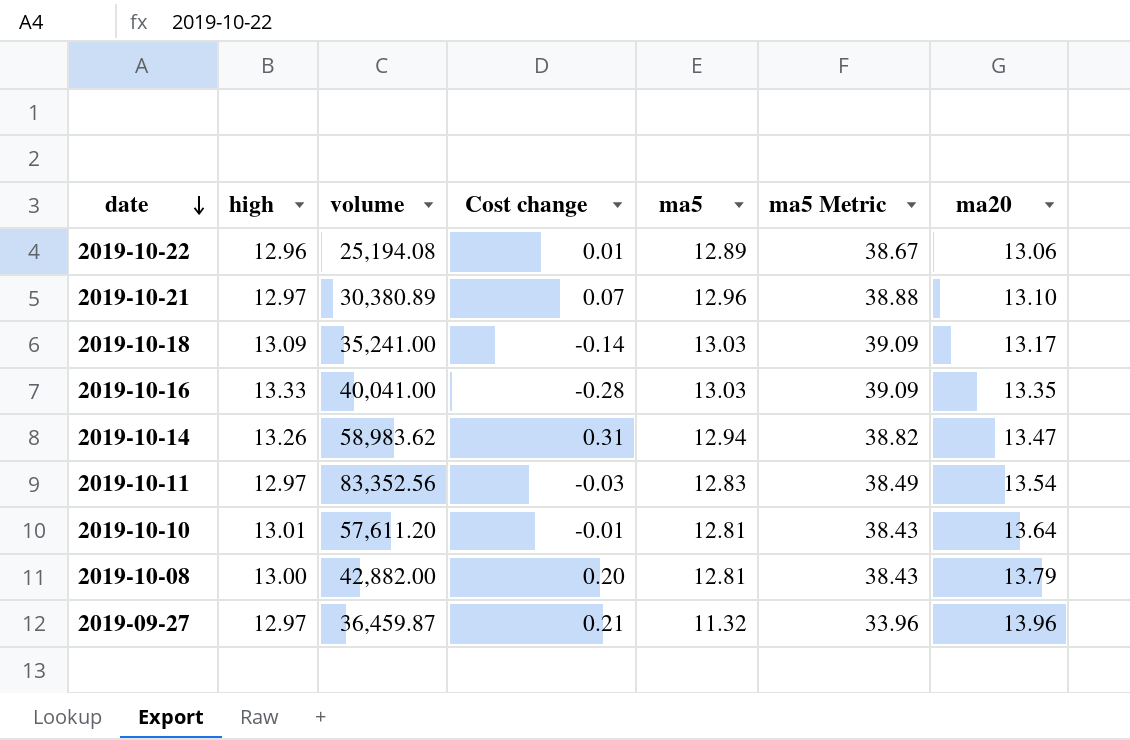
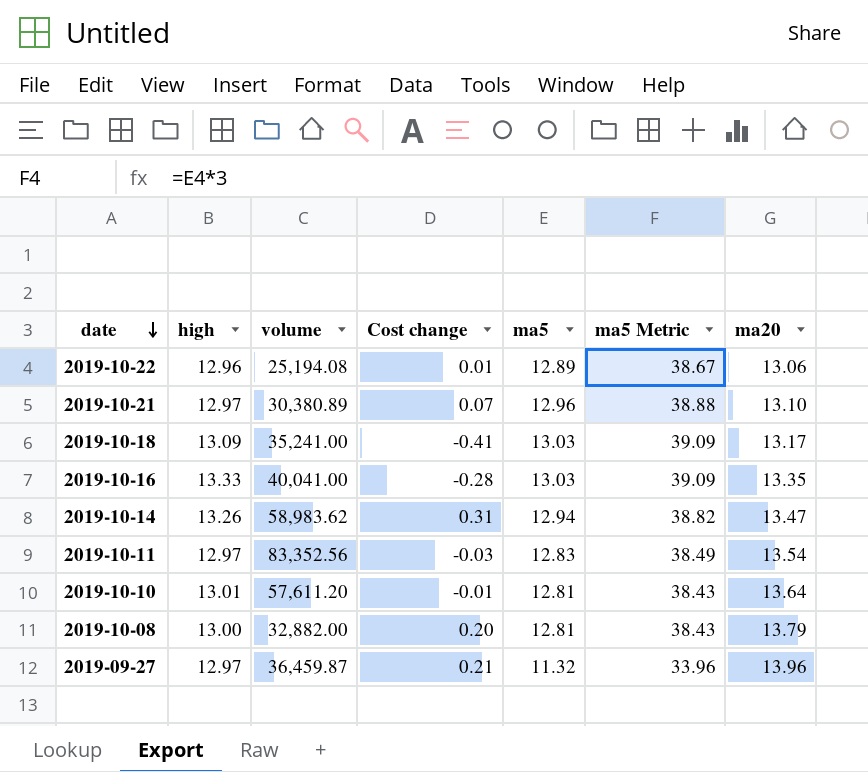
2019-10-18 | Cost change: -0.14 -> -0.41
2019-10-08 | volume: 42,882.00 -> 32,882.00

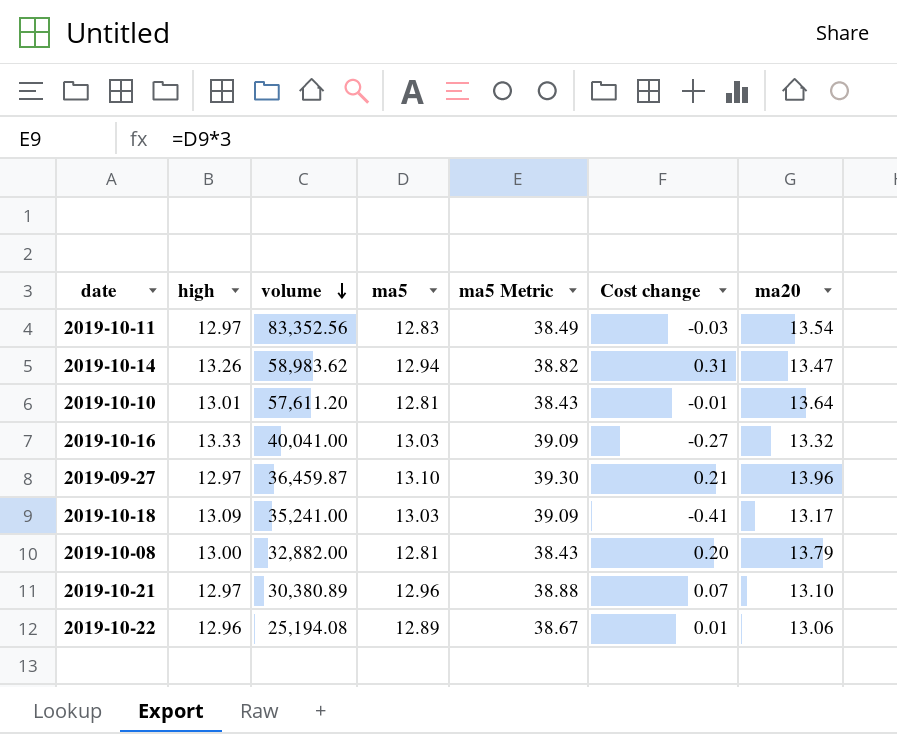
row order: date descending -> volume descending
column Cost change | position: 4 -> 6
2019-10-16 | Cost change: -0.28 -> -0.27
2019-10-16 | ma20: 13.35 -> 13.32
2019-09-27 | ma5: 11.32 -> 13.10
2019-09-27 | ma5 Metric: 33.96 -> 39.30

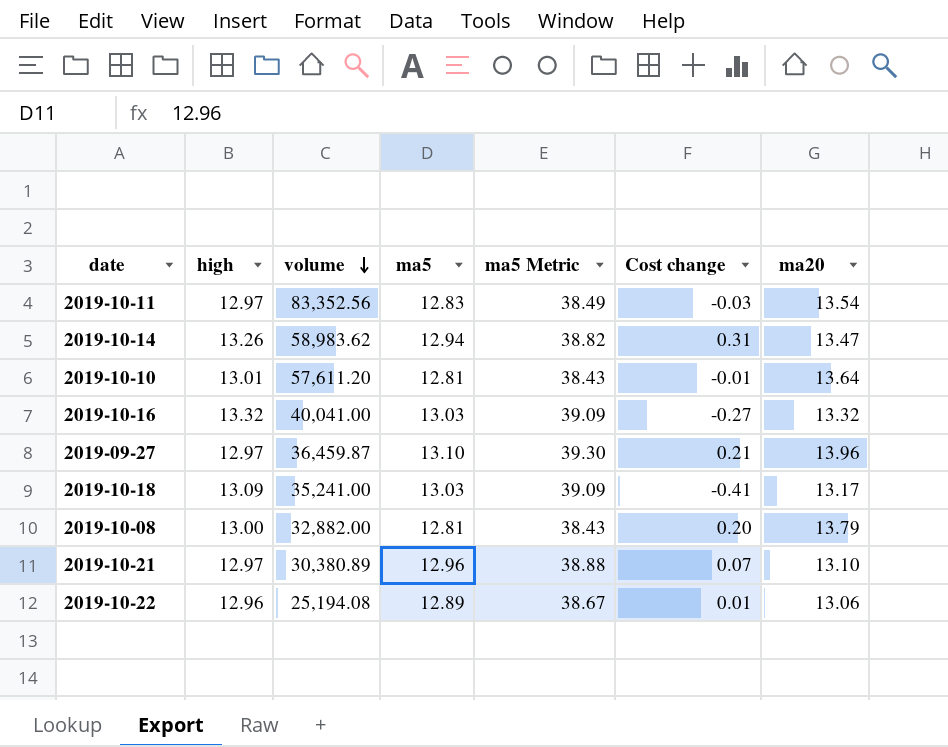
2019-10-16 | high: 13.33 -> 13.32

